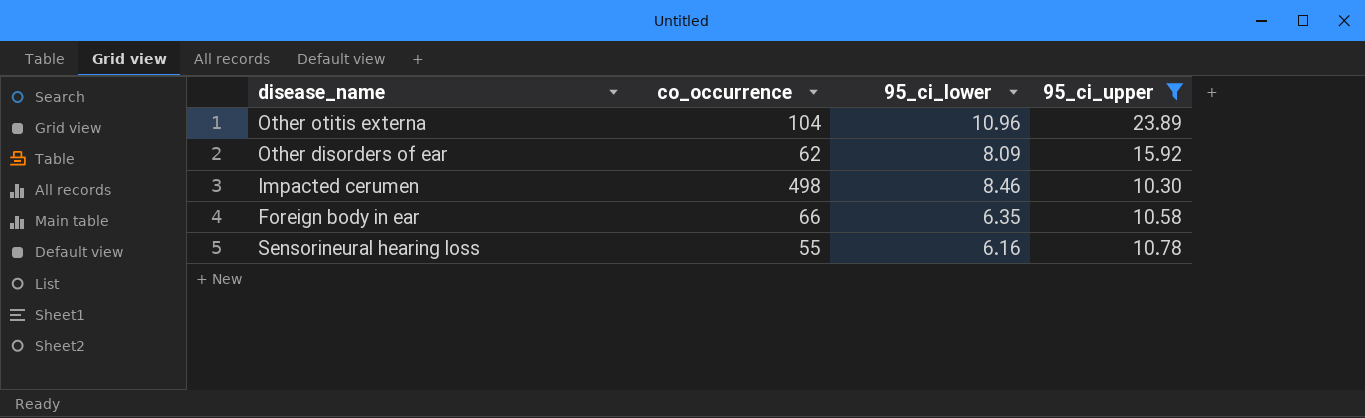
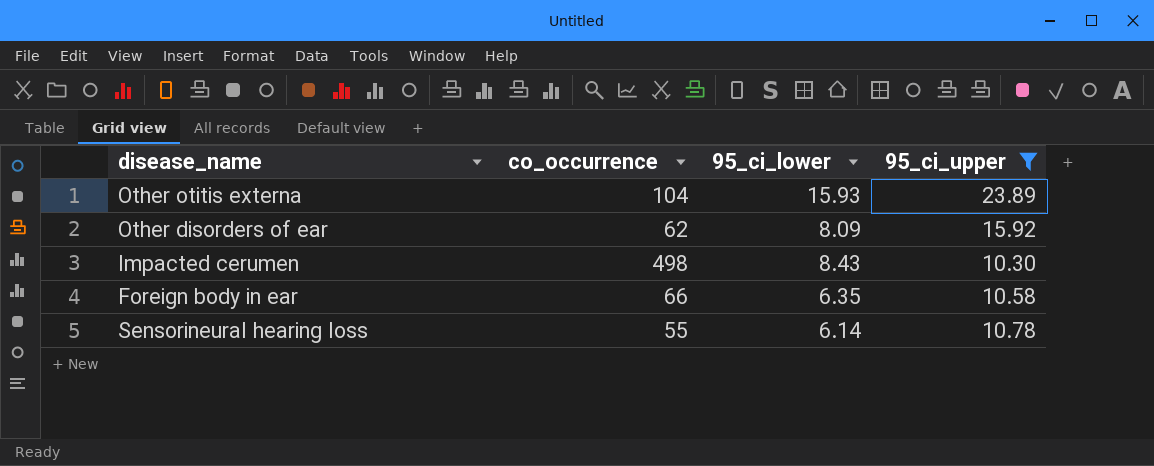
Other otitis externa | 95_ci_lower: 10.96 -> 15.93
Impacted cerumen | 95_ci_lower: 8.46 -> 8.43
Sensorineural hearing loss | 95_ci_lower: 6.16 -> 6.14

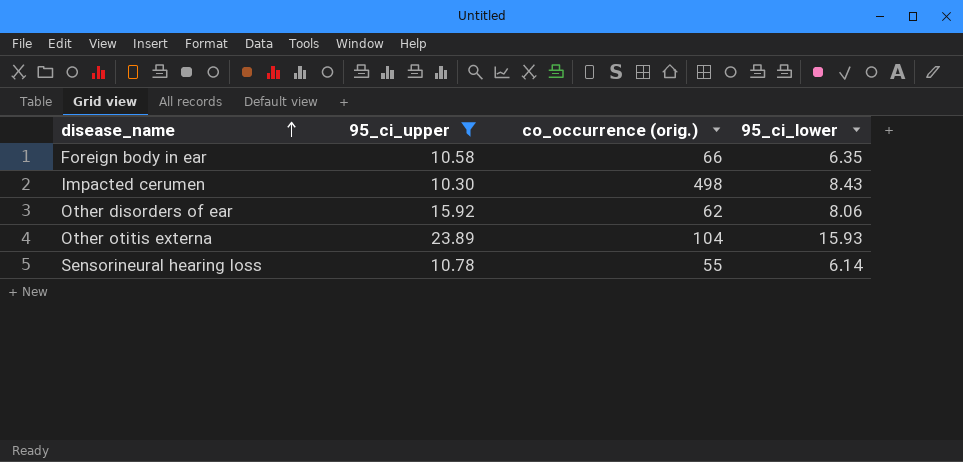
row order: none -> disease_name ascending
column 95_ci_upper | position: 4 -> 2
column name: co_occurrence -> co_occurrence (orig.)
Other disorders of ear | 95_ci_lower: 8.09 -> 8.06

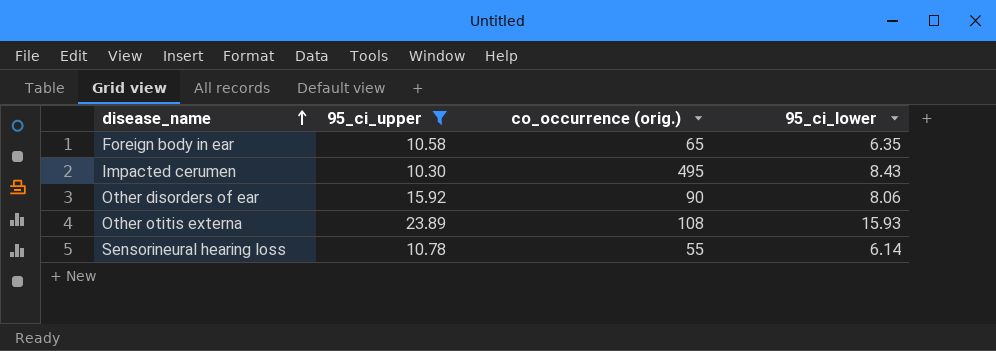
Foreign body in ear | co_occurrence (orig.): 66 -> 65
Impacted cerumen | co_occurrence (orig.): 498 -> 495
Other disorders of ear | co_occurrence (orig.): 62 -> 90
Other otitis externa | co_occurrence (orig.): 104 -> 108

